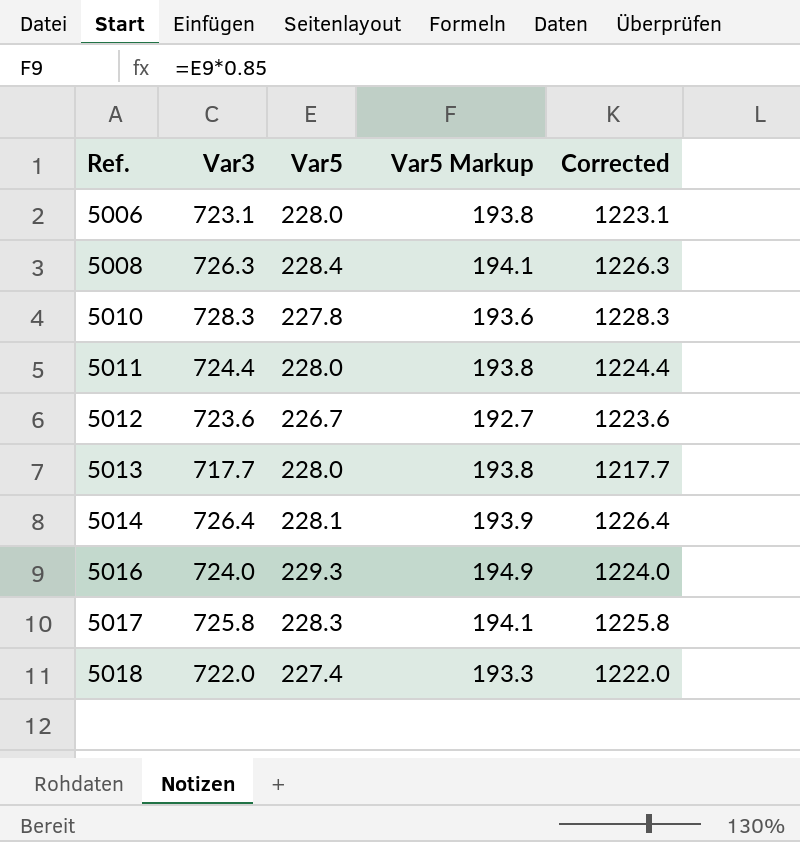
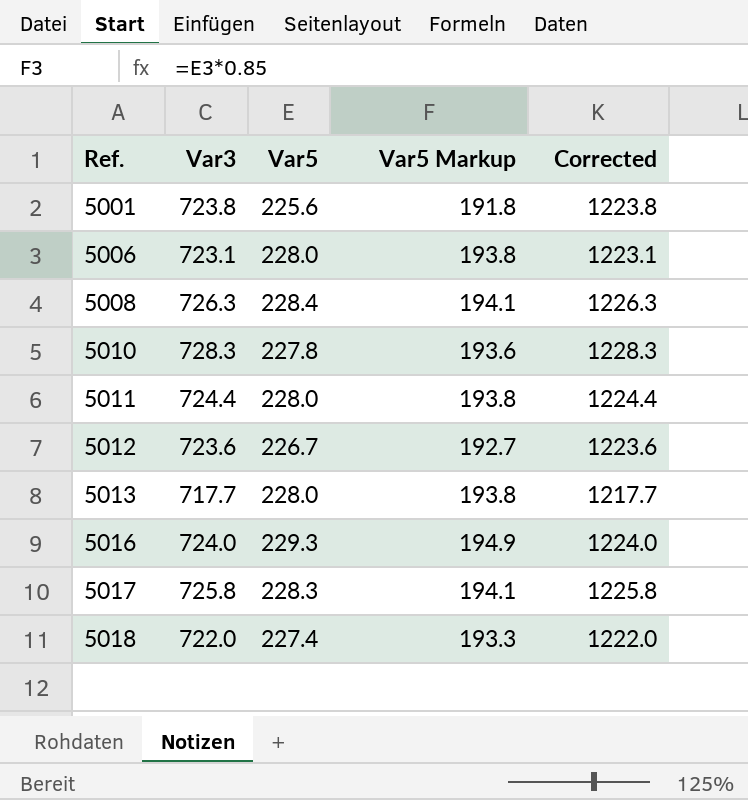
row 5014: 726.4 | 228.1 | 193.9 | 1226.4 -> none
row 5001: none -> 723.8 | 225.6 | 191.8 | 1223.8

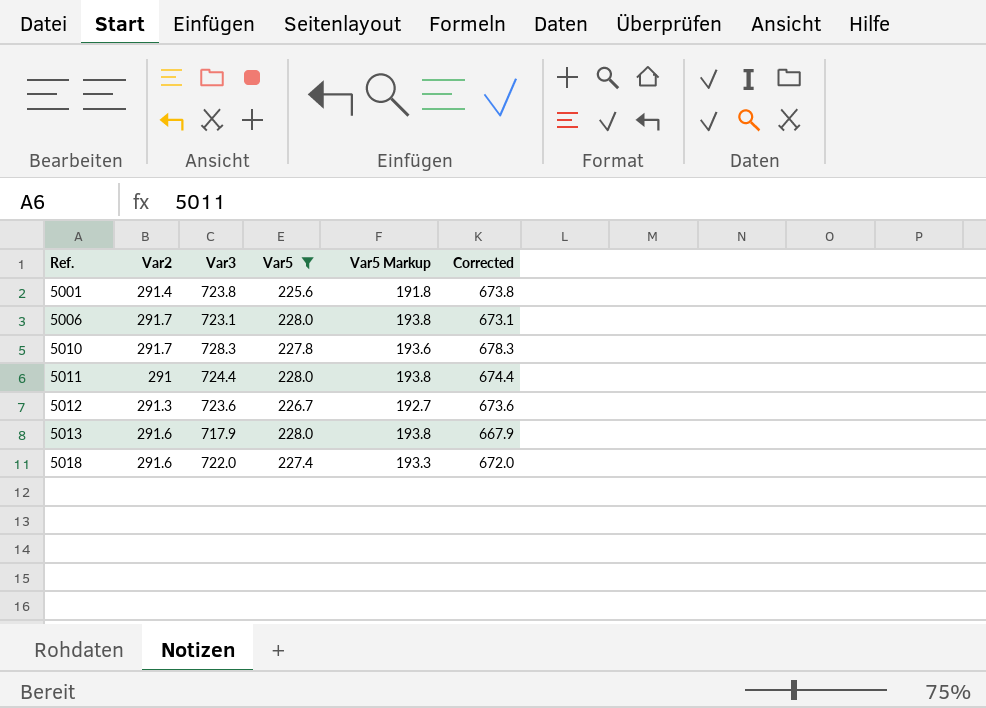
filter: none -> Var5 <= 228.0
column Var2 | position: none -> 2
column Corrected | formula: [Var3] + 500 -> [Var3] - 50
5013 | Var3: 717.7 -> 717.9

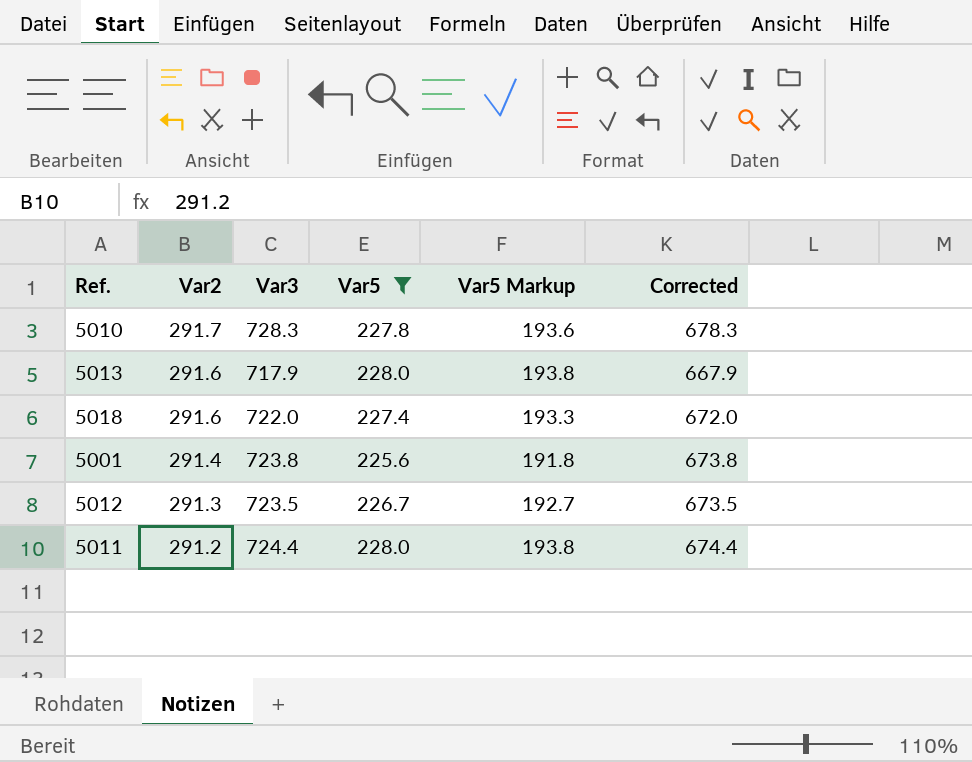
row order: Ref. ascending -> Var2 descending
row 5006: 291.7 | 723.1 | 228.0 | 193.8 | 673.1 -> none
5012 | Var3: 723.6 -> 723.5
5012 | Corrected: 673.6 -> 673.5
5011 | Var2: 291 -> 291.2

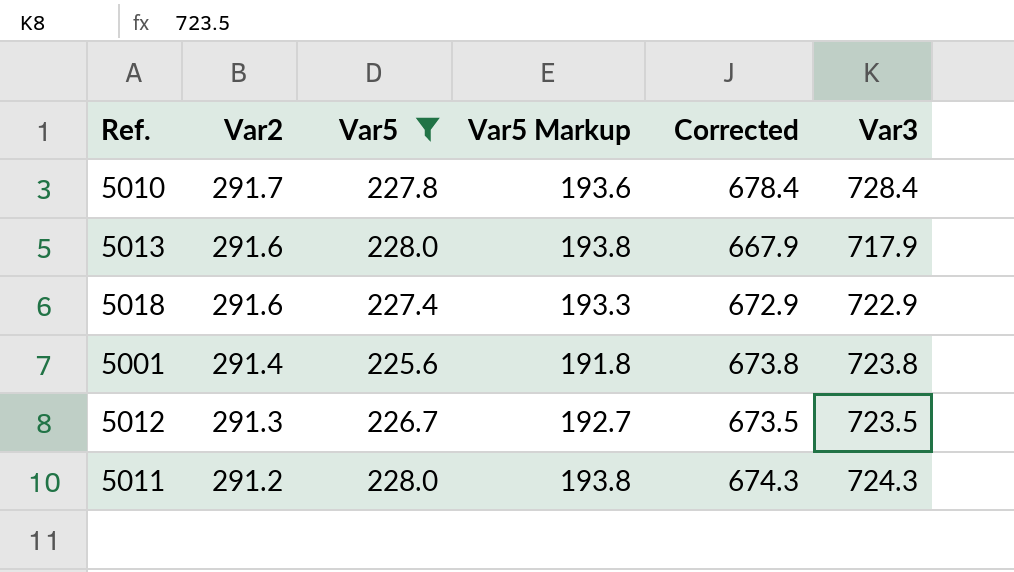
column Var3 | position: 3 -> 6
5010 | Corrected: 678.3 -> 678.4
5010 | Var3: 728.3 -> 728.4
5018 | Corrected: 672.0 -> 672.9
5018 | Var3: 722.0 -> 722.9
5011 | Corrected: 674.4 -> 674.3
5011 | Var3: 724.4 -> 724.3

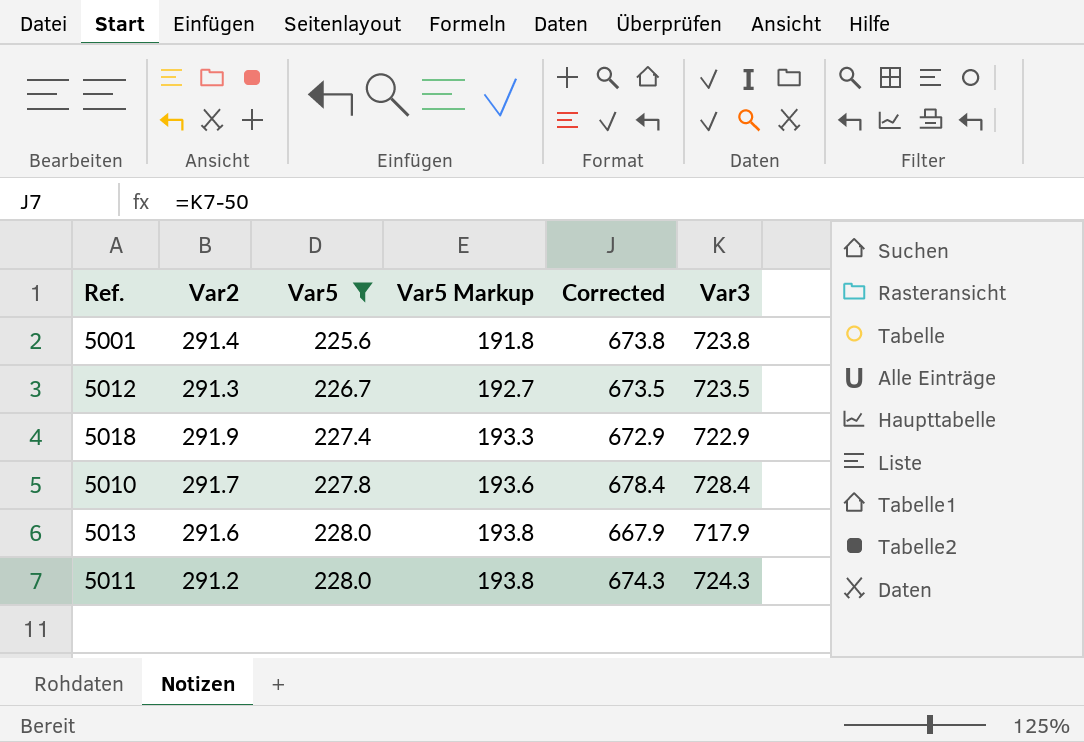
row order: Var2 descending -> Var5 ascending
5018 | Var2: 291.6 -> 291.9

